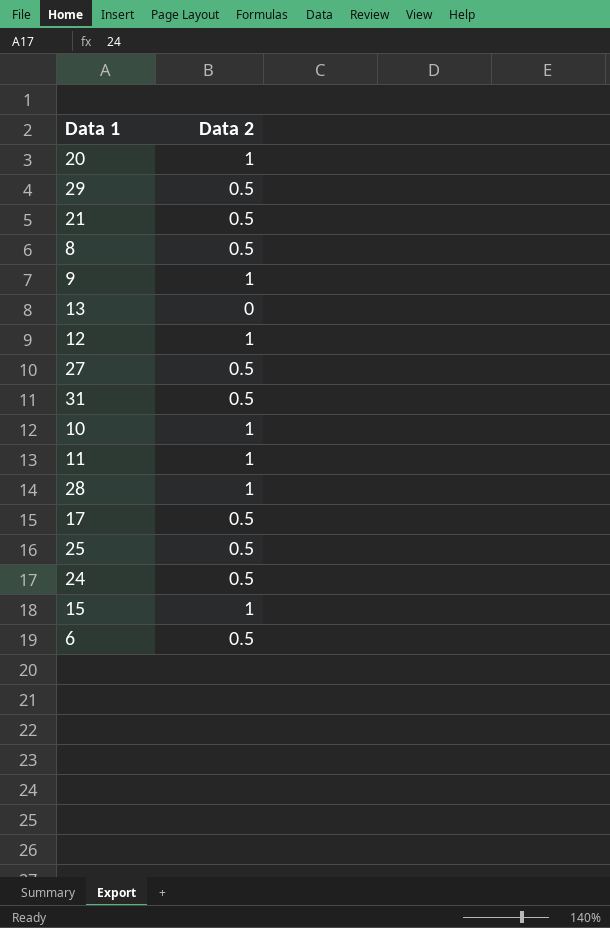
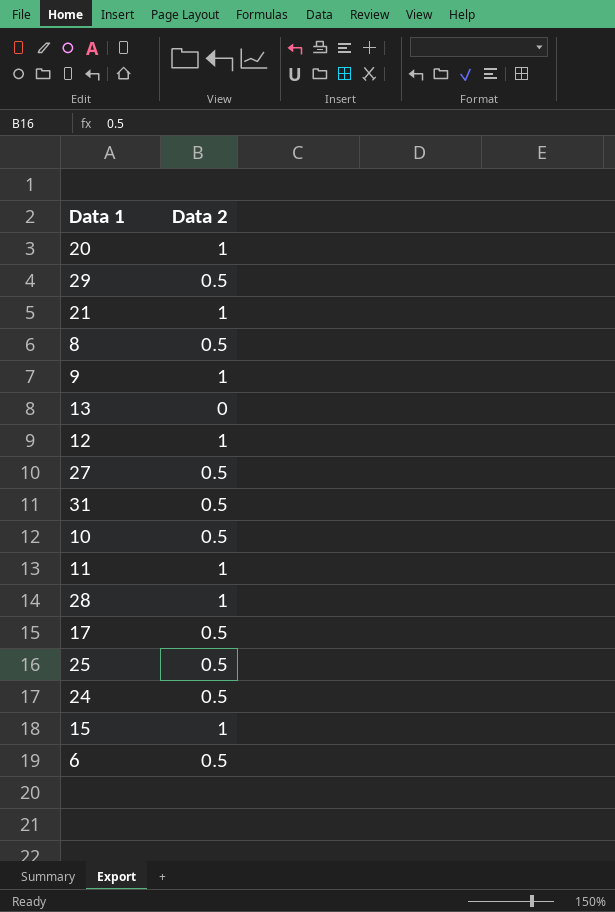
21 | Data 2: 0.5 -> 1
10 | Data 2: 1 -> 0.5

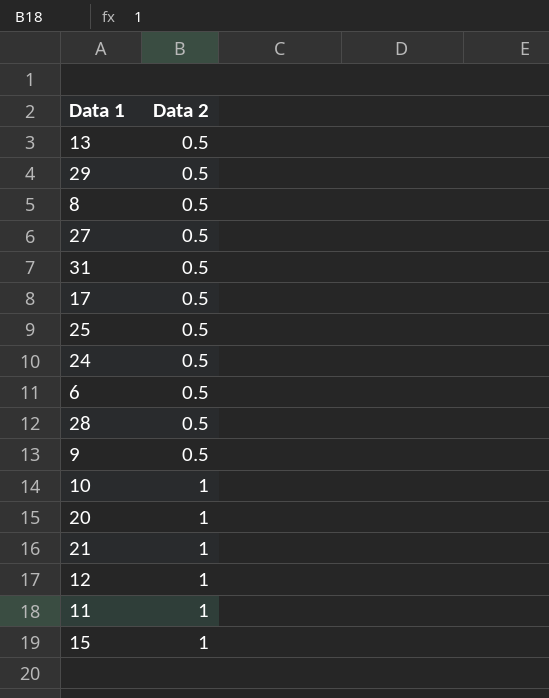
row order: none -> Data 2 ascending
13 | Data 2: 0 -> 0.5
28 | Data 2: 1 -> 0.5
9 | Data 2: 1 -> 0.5
10 | Data 2: 0.5 -> 1

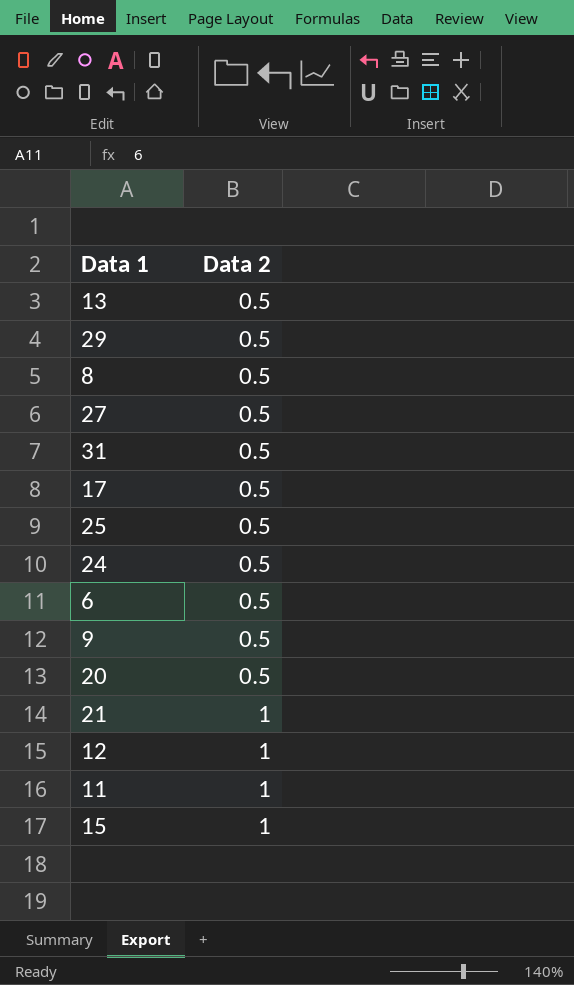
row 28: 0.5 -> none
row 10: 1 -> none
20 | Data 2: 1 -> 0.5

